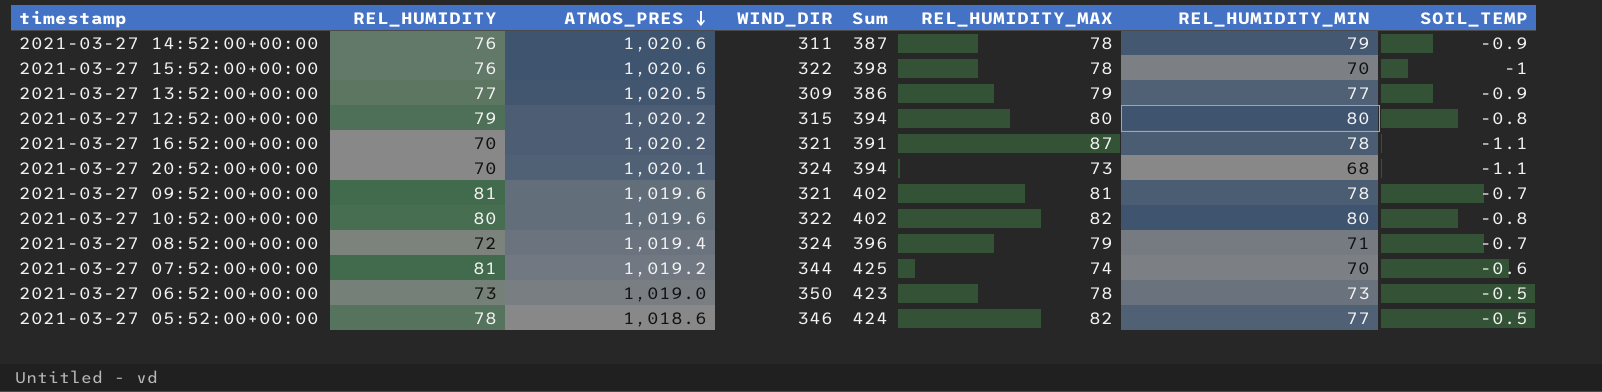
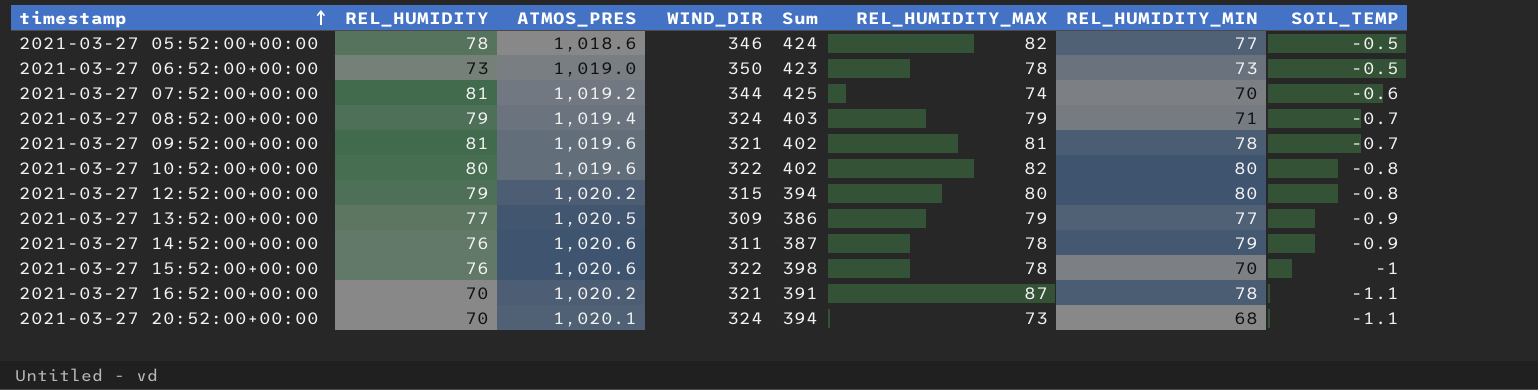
row order: ATMOS_PRES descending -> timestamp ascending
2021-03-27 08:52:00+00:00 | REL_HUMIDITY: 72 -> 79
2021-03-27 08:52:00+00:00 | Sum: 396 -> 403

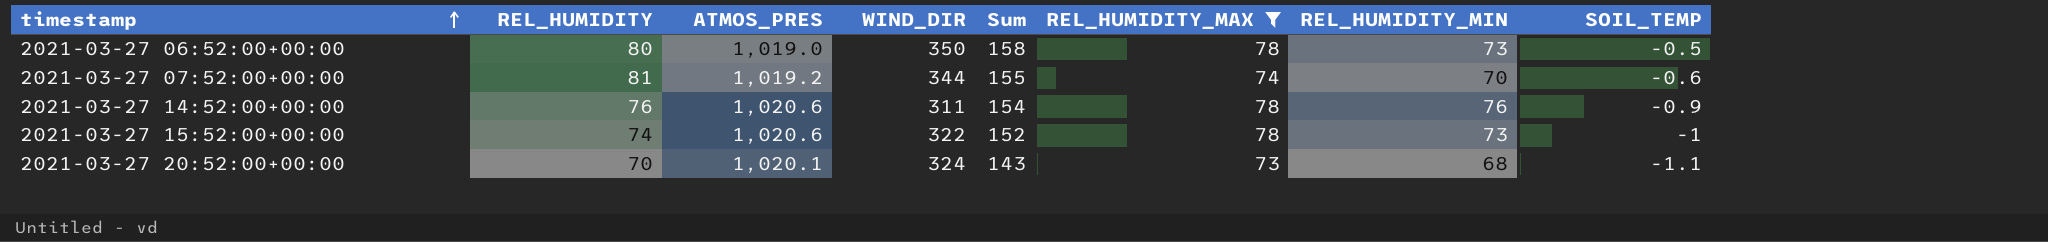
filter: none -> REL_HUMIDITY_MAX <= 78
column Sum | formula: [REL_HUMIDITY] + [WIND_DIR] -> [REL_HUMIDITY] + [REL_HUMIDITY_MAX]
2021-03-27 06:52:00+00:00 | REL_HUMIDITY: 73 -> 80
2021-03-27 14:52:00+00:00 | REL_HUMIDITY_MIN: 79 -> 76
2021-03-27 15:52:00+00:00 | REL_HUMIDITY: 76 -> 74
2021-03-27 15:52:00+00:00 | REL_HUMIDITY_MIN: 70 -> 73

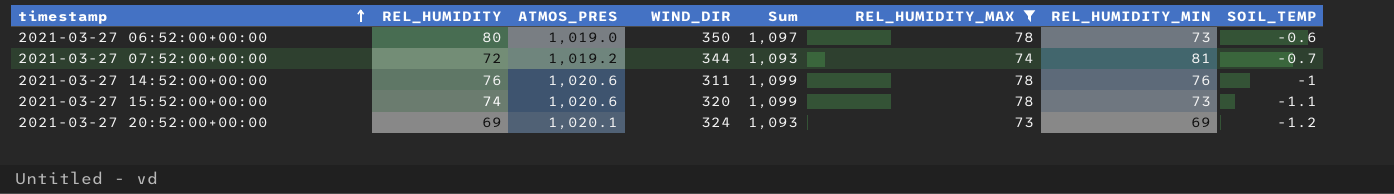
column Sum | formula: [REL_HUMIDITY] + [REL_HUMIDITY_MAX] -> [ATMOS_PRES] + [REL_HUMIDITY_MAX]
2021-03-27 06:52:00+00:00 | SOIL_TEMP: -0.5 -> -0.6
2021-03-27 07:52:00+00:00 | REL_HUMIDITY: 81 -> 72
2021-03-27 07:52:00+00:00 | REL_HUMIDITY_MIN: 70 -> 81
2021-03-27 07:52:00+00:00 | SOIL_TEMP: -0.6 -> -0.7
2021-03-27 14:52:00+00:00 | SOIL_TEMP: -0.9 -> -1
2021-03-27 15:52:00+00:00 | WIND_DIR: 322 -> 320
2021-03-27 15:52:00+00:00 | SOIL_TEMP: -1 -> -1.1
2021-03-27 20:52:00+00:00 | REL_HUMIDITY: 70 -> 69
2021-03-27 20:52:00+00:00 | REL_HUMIDITY_MIN: 68 -> 69
2021-03-27 20:52:00+00:00 | SOIL_TEMP: -1.1 -> -1.2

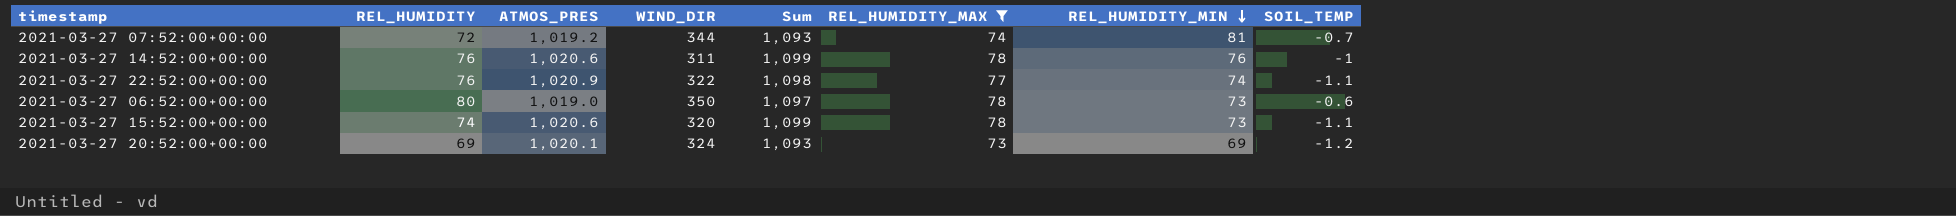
row order: timestamp ascending -> REL_HUMIDITY_MIN descending
row 2021-03-27 22:52:00+00:00: none -> 76 | 1,020.9 | 322 | 1,098 | 77 | 74 | -1.1

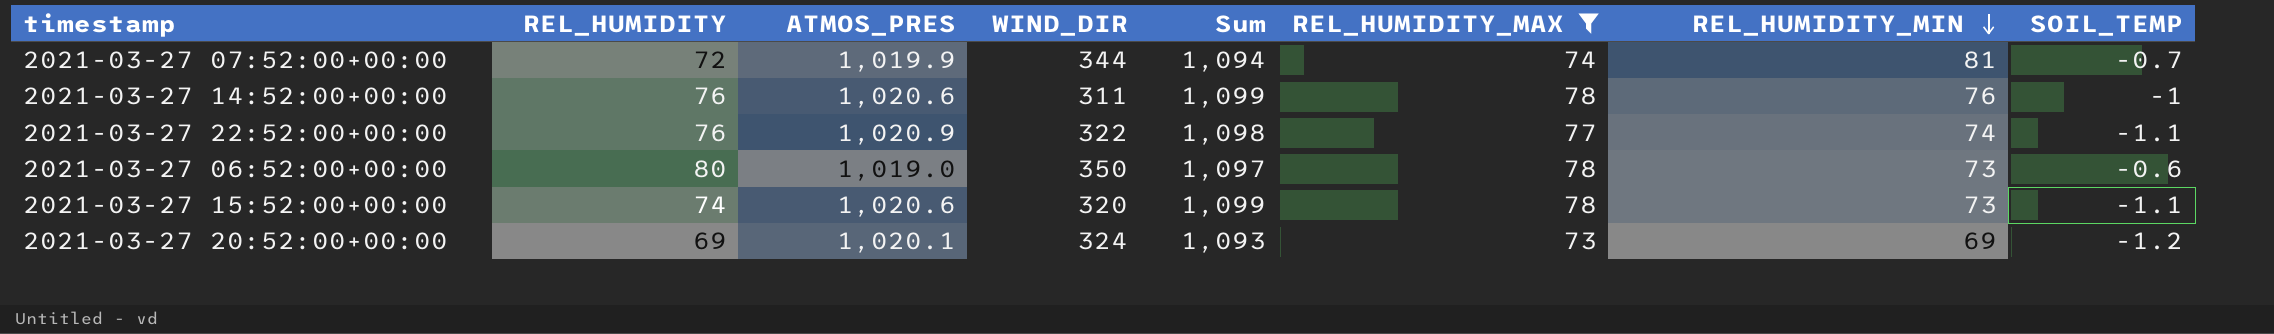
2021-03-27 07:52:00+00:00 | ATMOS_PRES: 1,019.2 -> 1,019.9
2021-03-27 07:52:00+00:00 | Sum: 1,093 -> 1,094

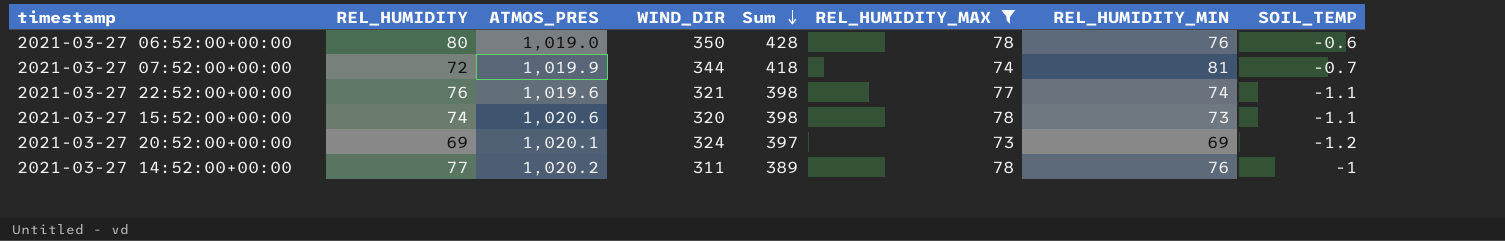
row order: REL_HUMIDITY_MIN descending -> Sum descending
column Sum | formula: [ATMOS_PRES] + [REL_HUMIDITY_MAX] -> [WIND_DIR] + [REL_HUMIDITY_MAX]
2021-03-27 06:52:00+00:00 | REL_HUMIDITY_MIN: 73 -> 76
2021-03-27 22:52:00+00:00 | ATMOS_PRES: 1,020.9 -> 1,019.6
2021-03-27 22:52:00+00:00 | WIND_DIR: 322 -> 321
2021-03-27 14:52:00+00:00 | REL_HUMIDITY: 76 -> 77
2021-03-27 14:52:00+00:00 | ATMOS_PRES: 1,020.6 -> 1,020.2

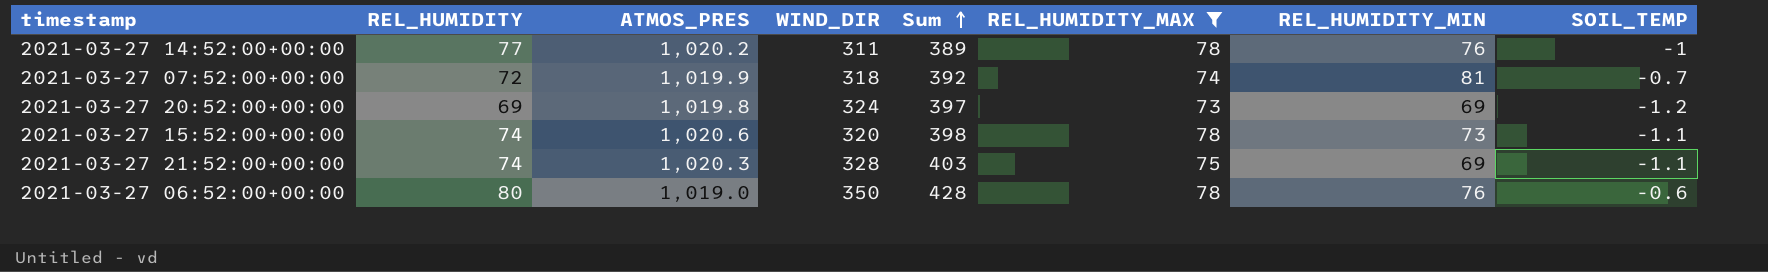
row order: Sum descending -> Sum ascending
row 2021-03-27 22:52:00+00:00: 76 | 1,019.6 | 321 | 398 | 77 | 74 | -1.1 -> none
2021-03-27 07:52:00+00:00 | WIND_DIR: 344 -> 318
2021-03-27 07:52:00+00:00 | Sum: 418 -> 392
2021-03-27 20:52:00+00:00 | ATMOS_PRES: 1,020.1 -> 1,019.8
row 2021-03-27 21:52:00+00:00: none -> 74 | 1,020.3 | 328 | 403 | 75 | 69 | -1.1

